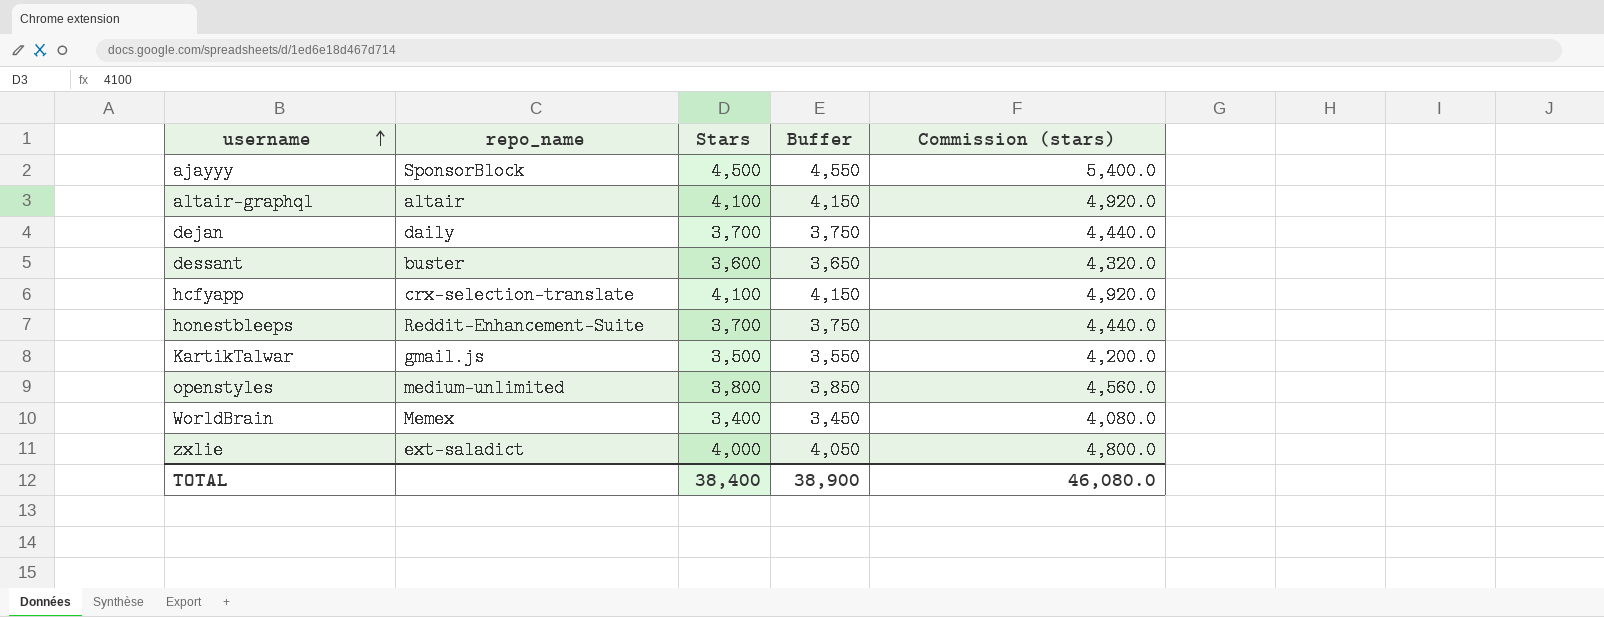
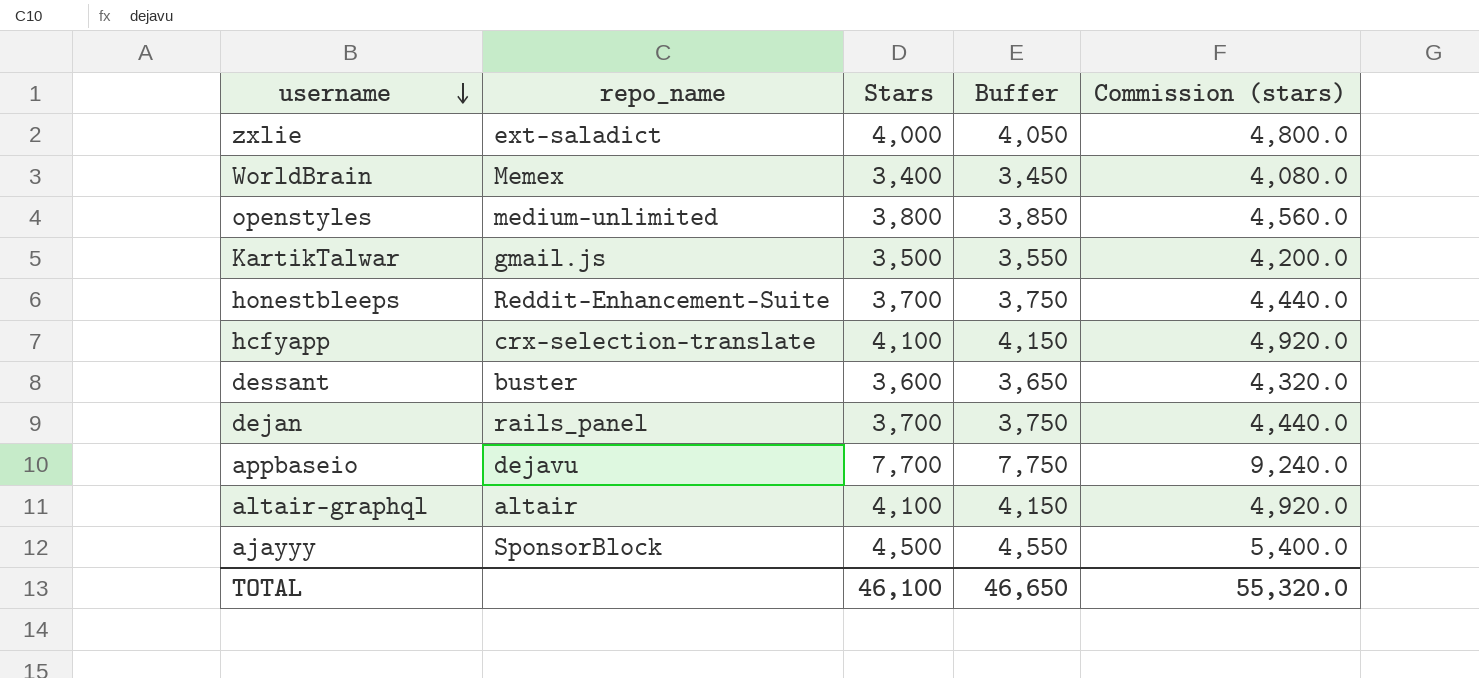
row order: username ascending -> username descending
dejan | repo_name: daily -> rails_panel
row appbaseio: none -> dejavu | 7,700 | 7,750 | 9,240.0
TOTAL | Stars: 38,400 -> 46,100
TOTAL | Buffer: 38,900 -> 46,650
TOTAL | Commission (stars): 46,080.0 -> 55,320.0

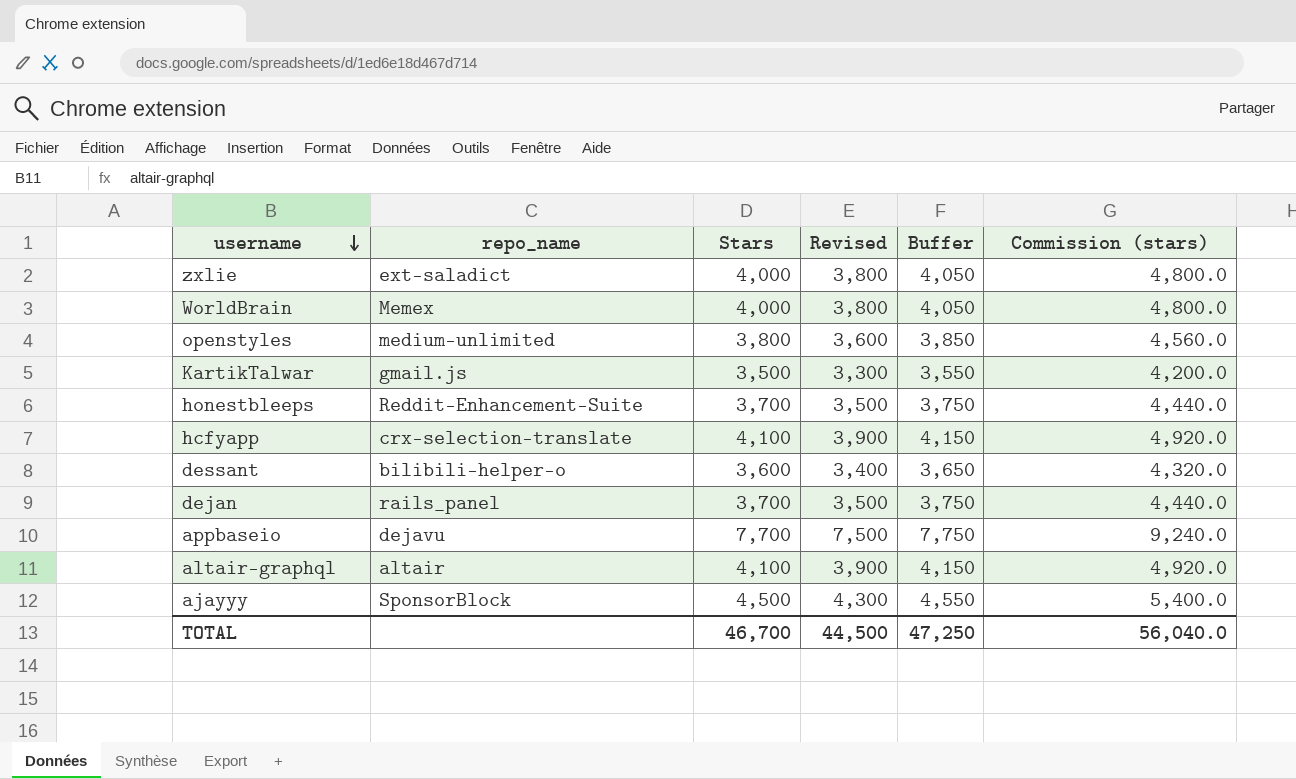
column Revised | formula: none -> [Stars] - 200
WorldBrain | Stars: 3,400 -> 4,000
WorldBrain | Buffer: 3,450 -> 4,050
WorldBrain | Commission (stars): 4,080.0 -> 4,800.0
dessant | repo_name: buster -> bilibili-helper-o
TOTAL | Stars: 46,100 -> 46,700
TOTAL | Buffer: 46,650 -> 47,250
TOTAL | Commission (stars): 55,320.0 -> 56,040.0

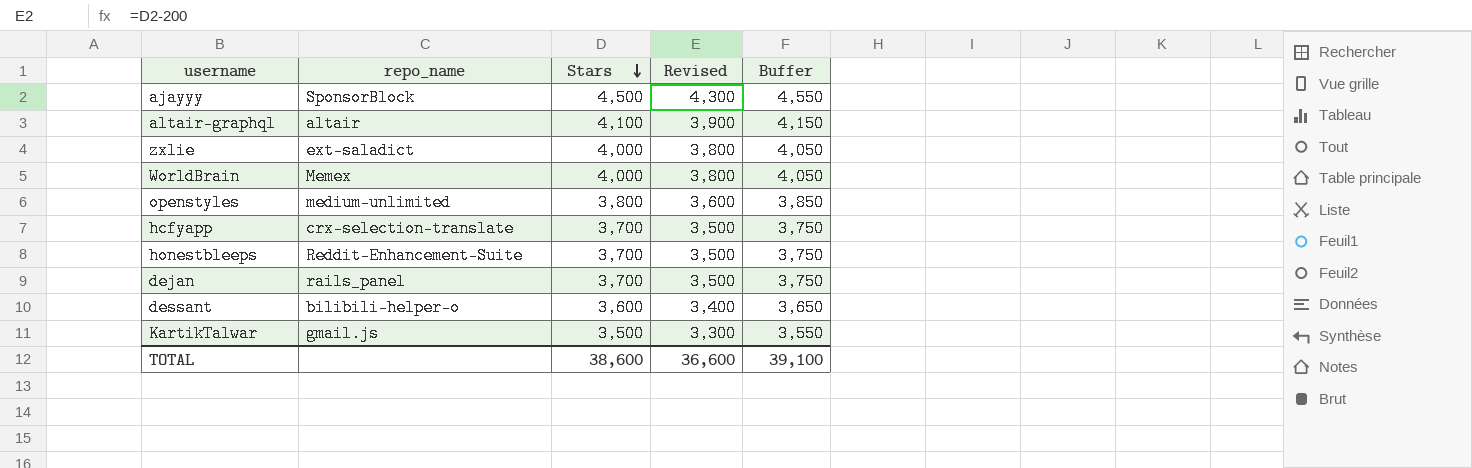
row order: username descending -> Stars descending
column Commission (stars) | formula: [Stars] * 1.2 -> none
row appbaseio: dejavu | 7,700 | 7,500 | 7,750 | 9,240.0 -> none
hcfyapp | Stars: 4,100 -> 3,700
hcfyapp | Revised: 3,900 -> 3,500
hcfyapp | Buffer: 4,150 -> 3,750
TOTAL | Stars: 46,700 -> 38,600
TOTAL | Revised: 44,500 -> 36,600
TOTAL | Buffer: 47,250 -> 39,100

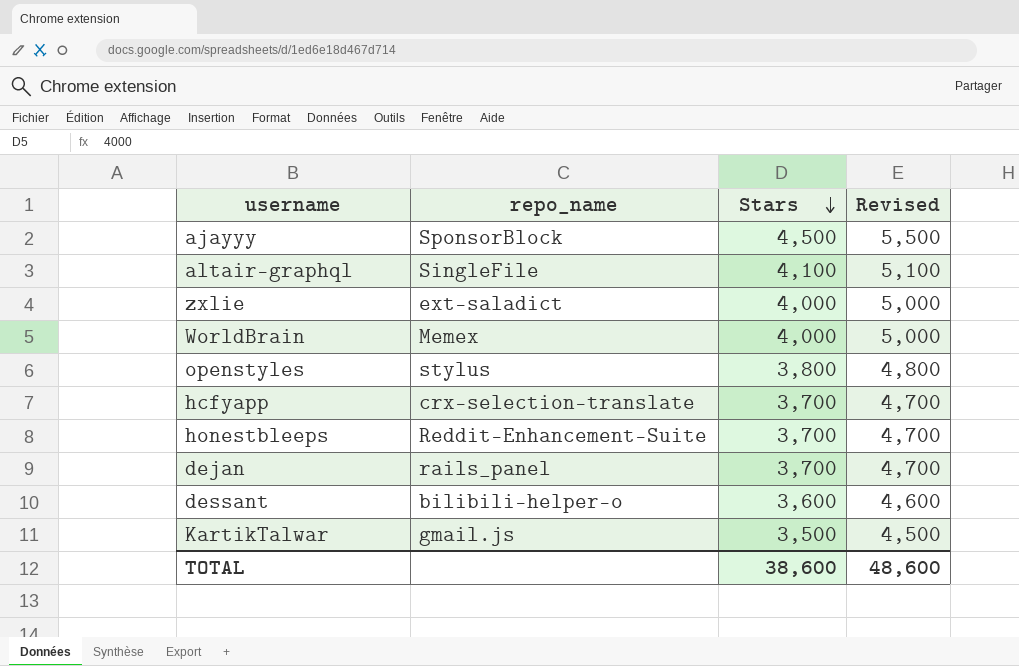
column Buffer | formula: [Stars] + 50 -> none
column Revised | formula: [Stars] - 200 -> [Stars] + 1000
altair-graphql | repo_name: altair -> SingleFile
openstyles | repo_name: medium-unlimited -> stylus
TOTAL | Revised: 36,600 -> 48,600

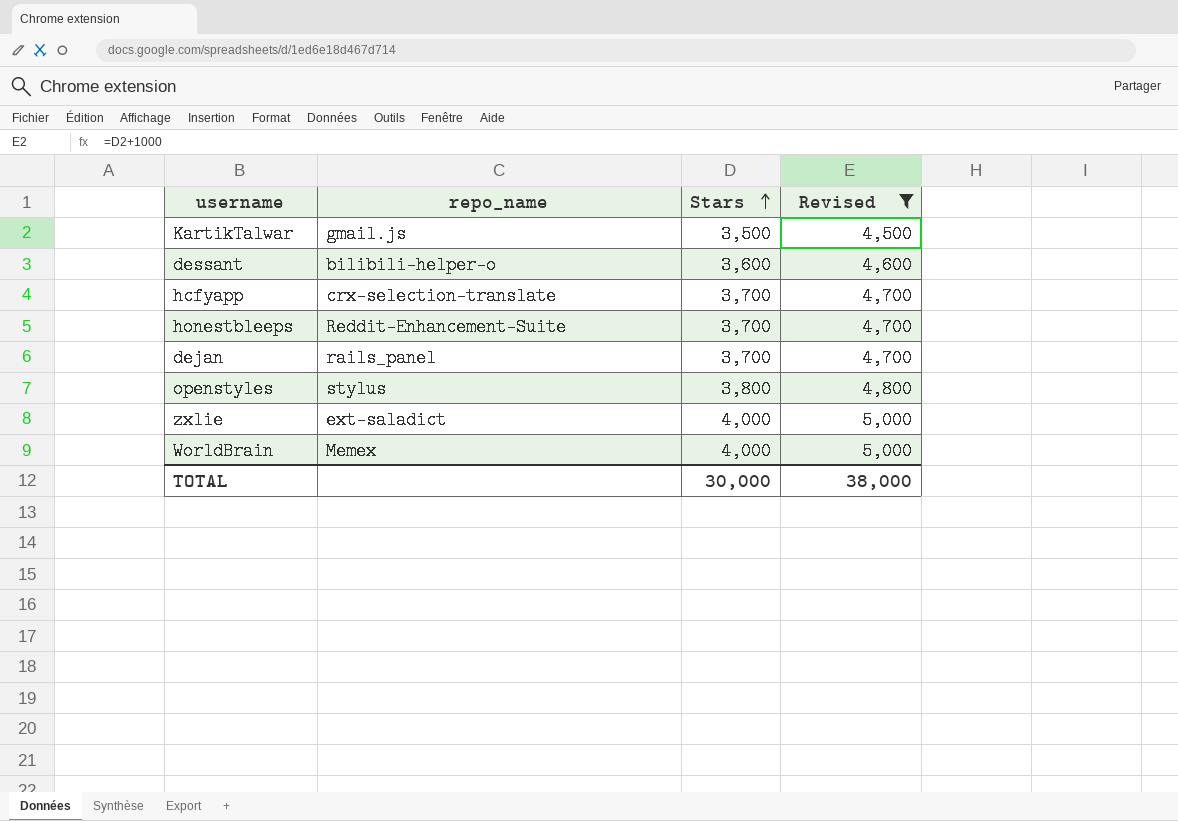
filter: none -> Revised <= 5,000
row order: Stars descending -> Stars ascending
TOTAL | Stars: 38,600 -> 30,000
TOTAL | Revised: 48,600 -> 38,000

